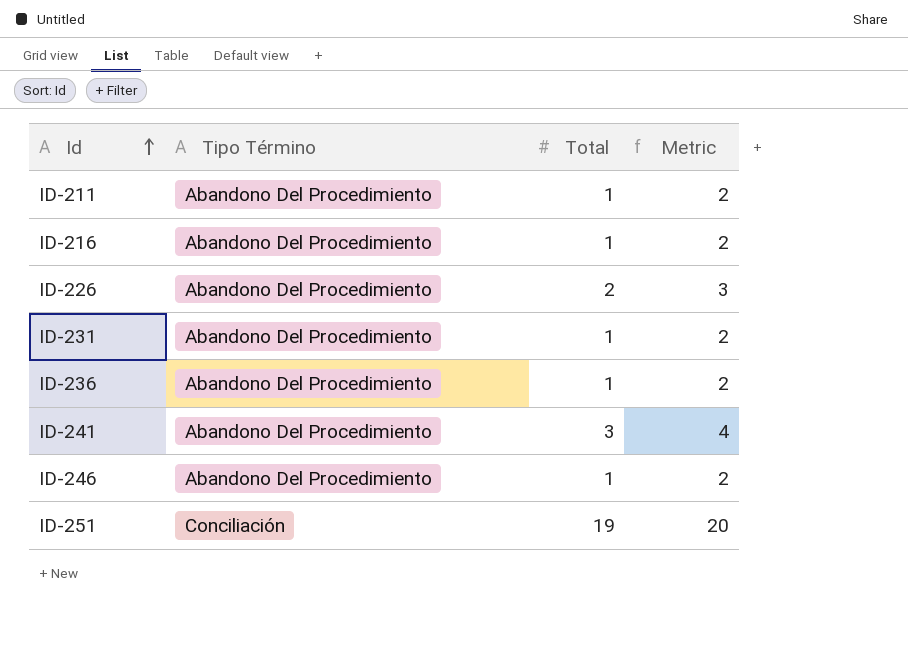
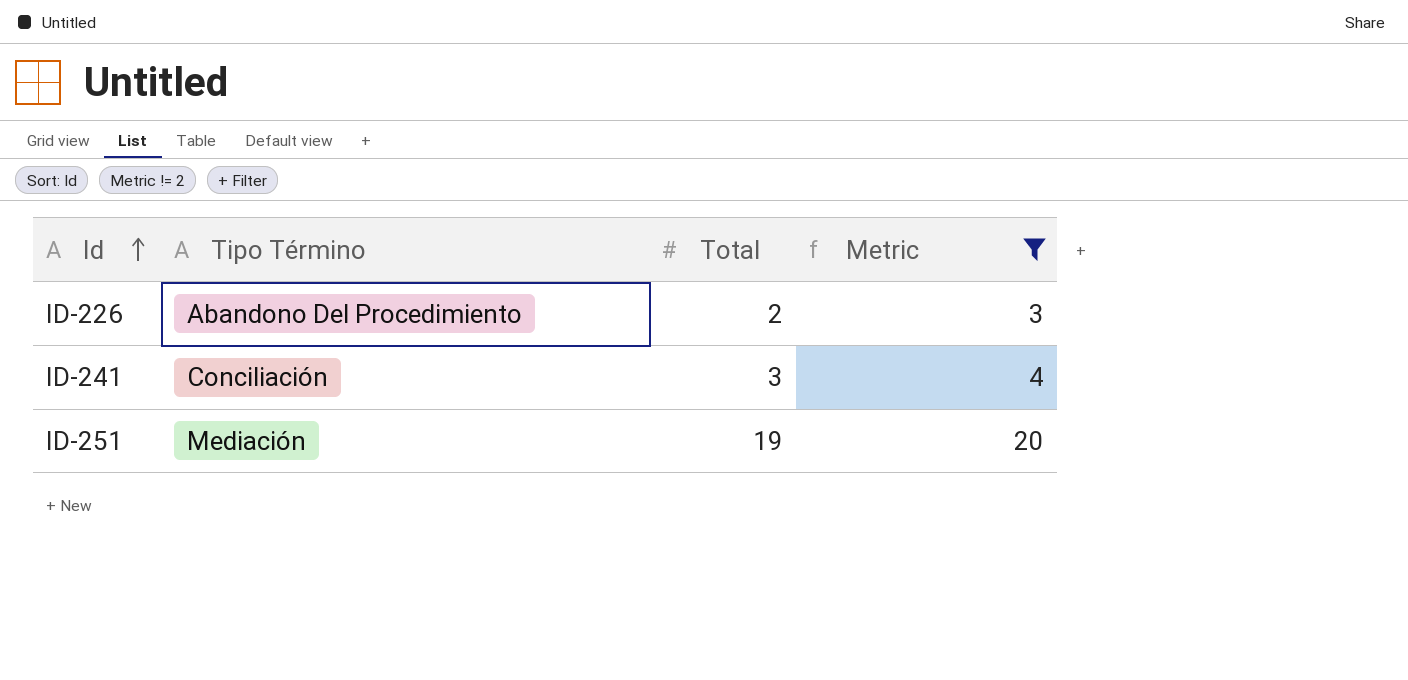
filter: none -> Metric != 2
ID-241 | Tipo Término: Abandono Del Procedimiento -> Conciliación
ID-251 | Tipo Término: Conciliación -> Mediación

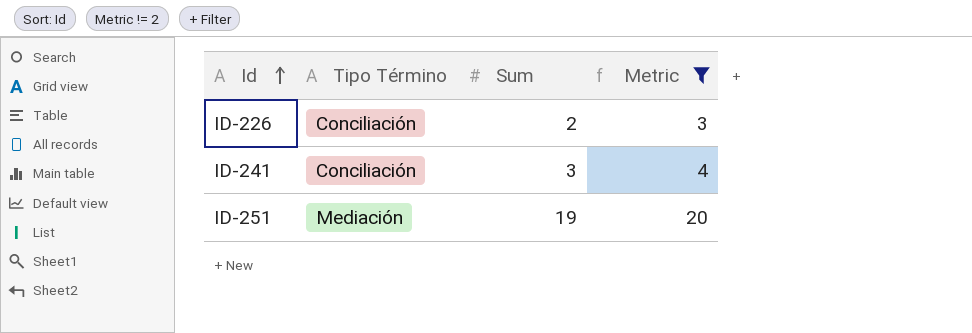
column name: Total -> Sum
ID-226 | Tipo Término: Abandono Del Procedimiento -> Conciliación

